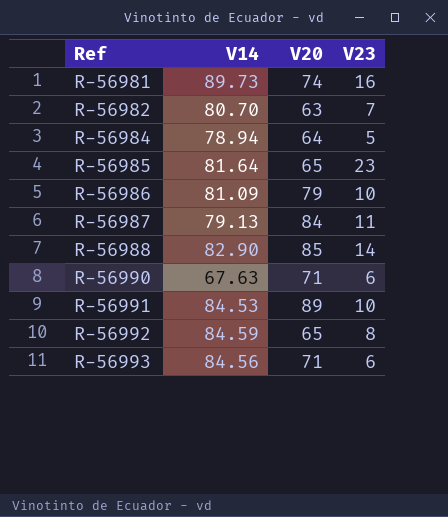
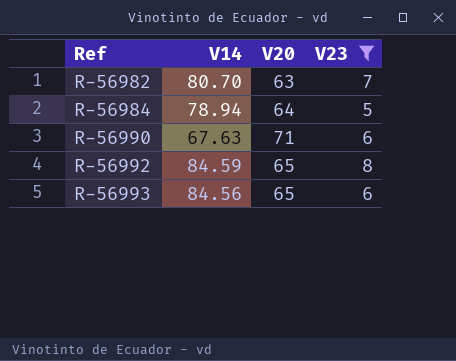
filter: none -> V23 <= 8
R-56993 | V20: 71 -> 65

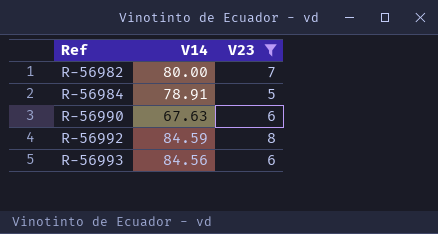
column V20 | position: 3 -> none
R-56982 | V14: 80.70 -> 80.00
R-56984 | V14: 78.94 -> 78.91

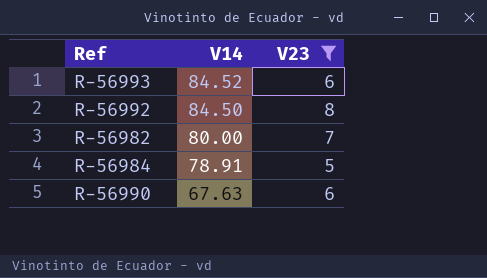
row order: Ref ascending -> V14 descending
R-56993 | V14: 84.56 -> 84.52
R-56992 | V14: 84.59 -> 84.50

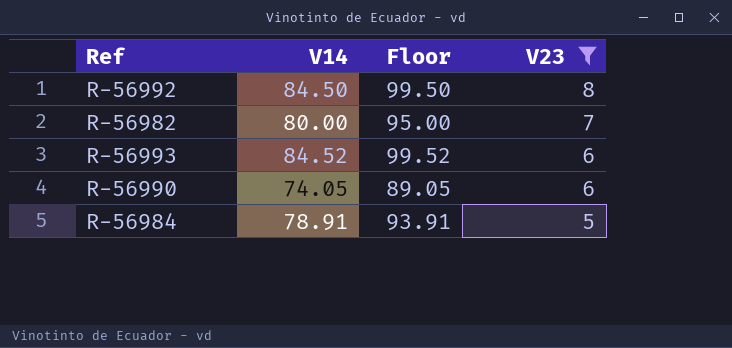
row order: V14 descending -> V23 descending
column Floor | formula: none -> [V14] + 15
R-56990 | V14: 67.63 -> 74.05

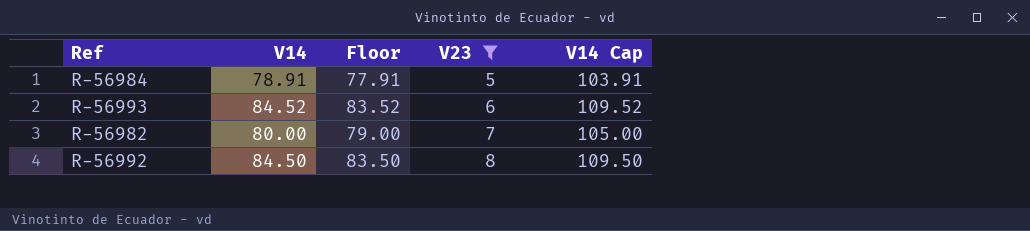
row order: V23 descending -> V23 ascending
column Floor | formula: [V14] + 15 -> [V14] - 1
column V14 Cap | formula: none -> [V14] + 25
row R-56990: 74.05 | 89.05 | 6 -> none

